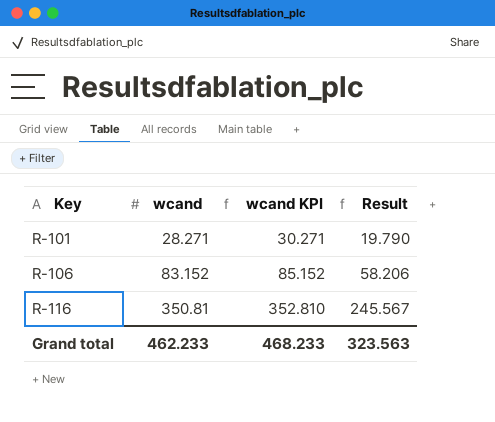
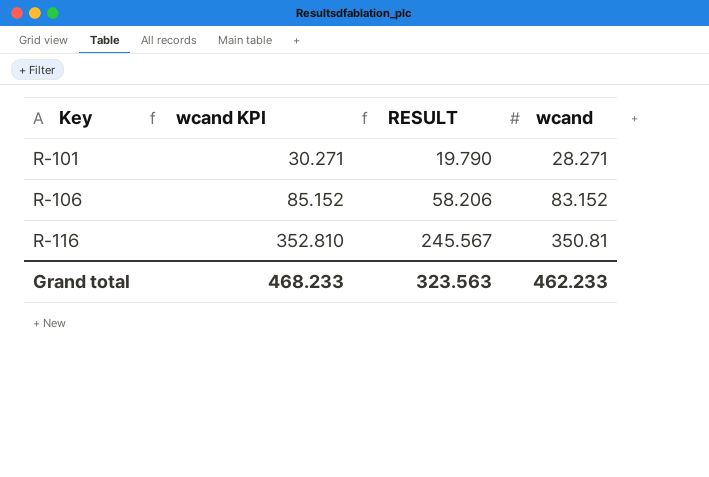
column name: Result -> RESULT
column wcand | position: 2 -> 4

